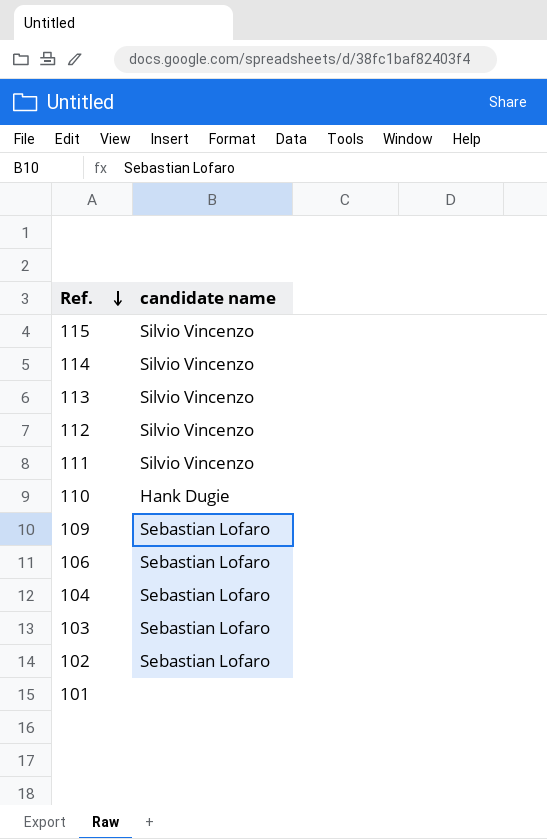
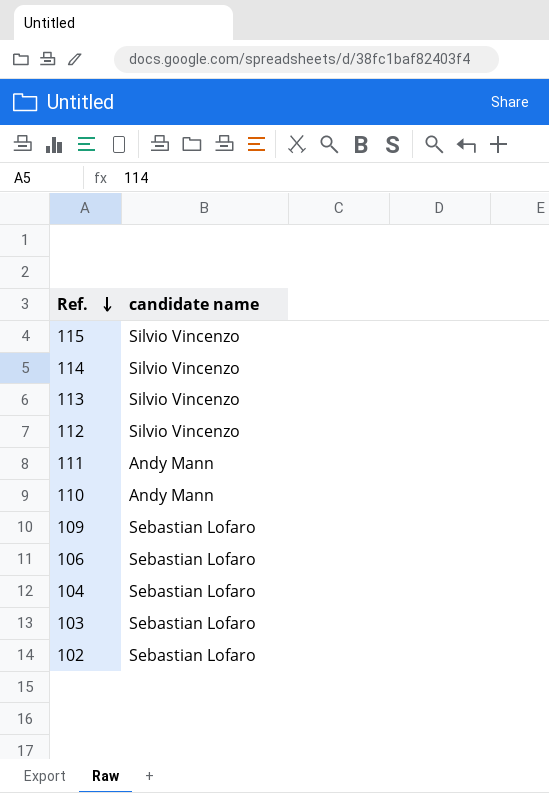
row 101: none -> none
111 | candidate name: Silvio Vincenzo -> Andy Mann
110 | candidate name: Hank Dugie -> Andy Mann

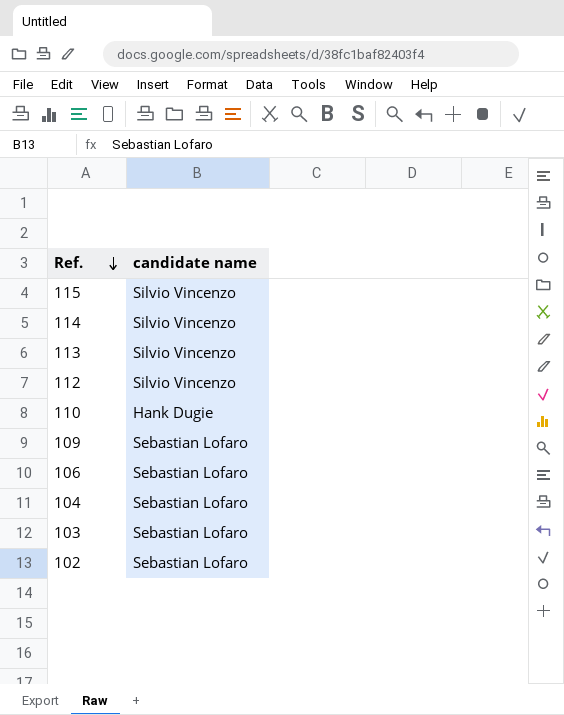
row 111: Andy Mann -> none
110 | candidate name: Andy Mann -> Hank Dugie

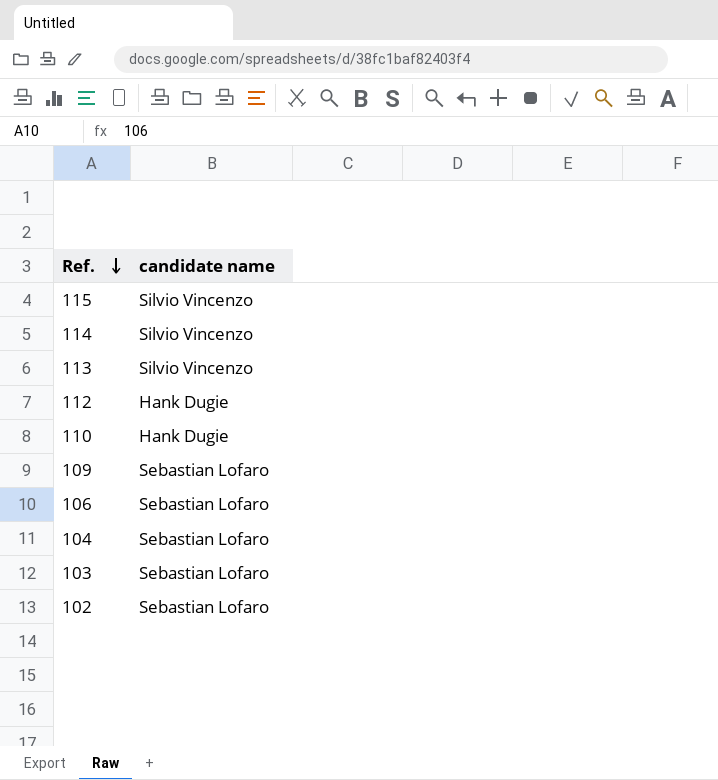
112 | candidate name: Silvio Vincenzo -> Hank Dugie

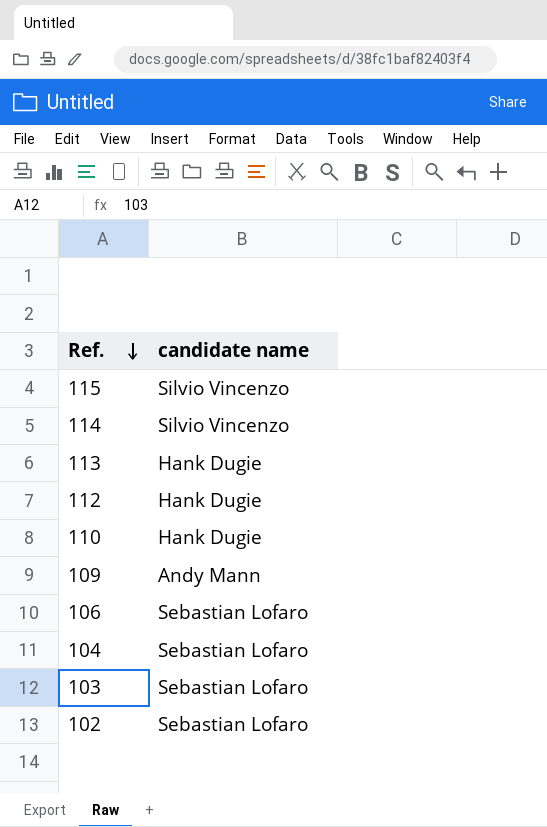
113 | candidate name: Silvio Vincenzo -> Hank Dugie
109 | candidate name: Sebastian Lofaro -> Andy Mann

